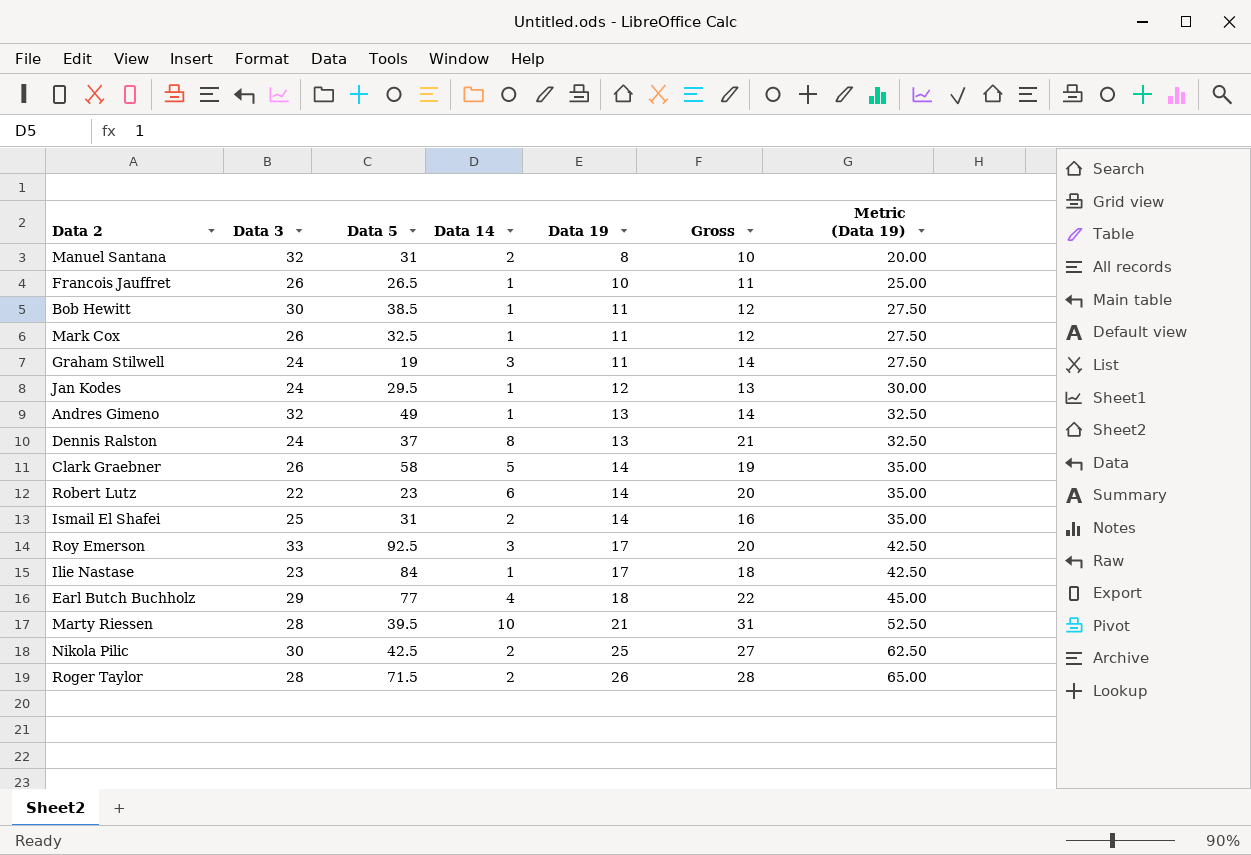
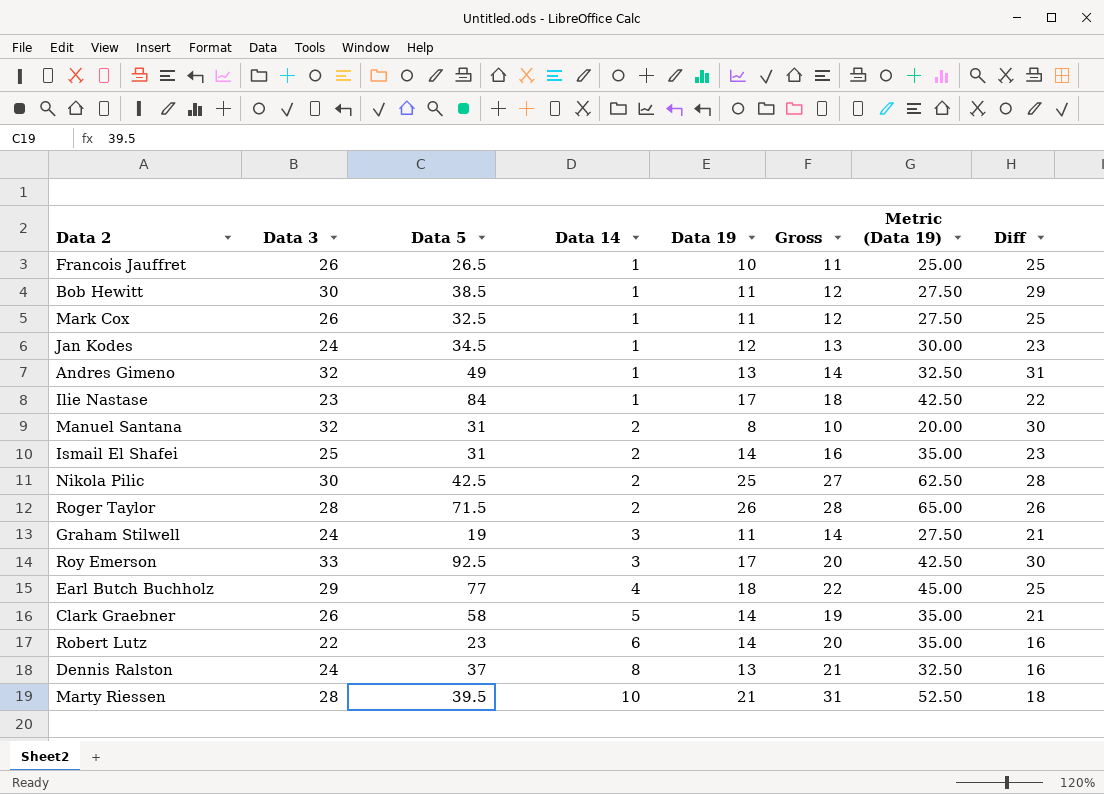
row order: Data 19 ascending -> Data 14 ascending
column Diff | formula: none -> [Data 3] - [Data 14]
Jan Kodes | Data 5: 29.5 -> 34.5

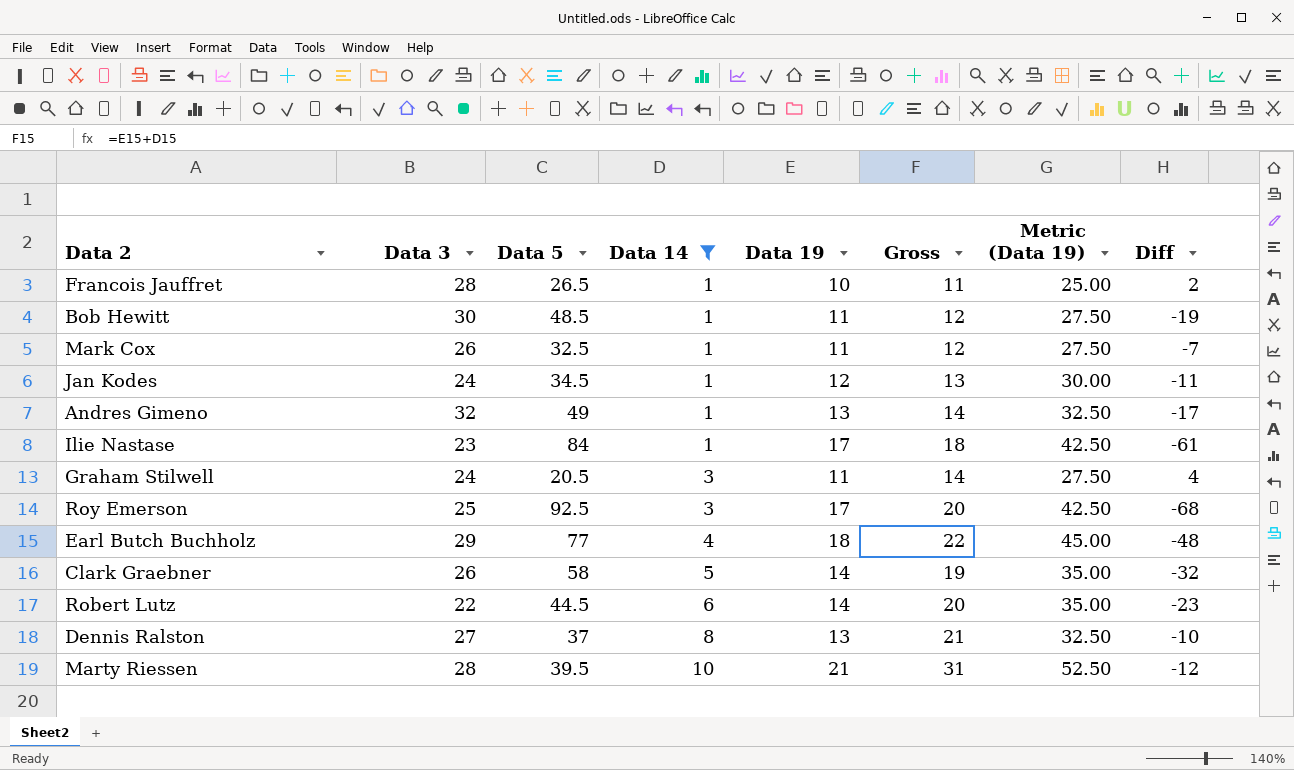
filter: none -> Data 14 != 2
column Diff | formula: [Data 3] - [Data 14] -> [Data 3] - [Data 5]
Francois Jauffret | Data 3: 26 -> 28
Bob Hewitt | Data 5: 38.5 -> 48.5
Graham Stilwell | Data 5: 19 -> 20.5
Roy Emerson | Data 3: 33 -> 25
Robert Lutz | Data 5: 23 -> 44.5
Dennis Ralston | Data 3: 24 -> 27

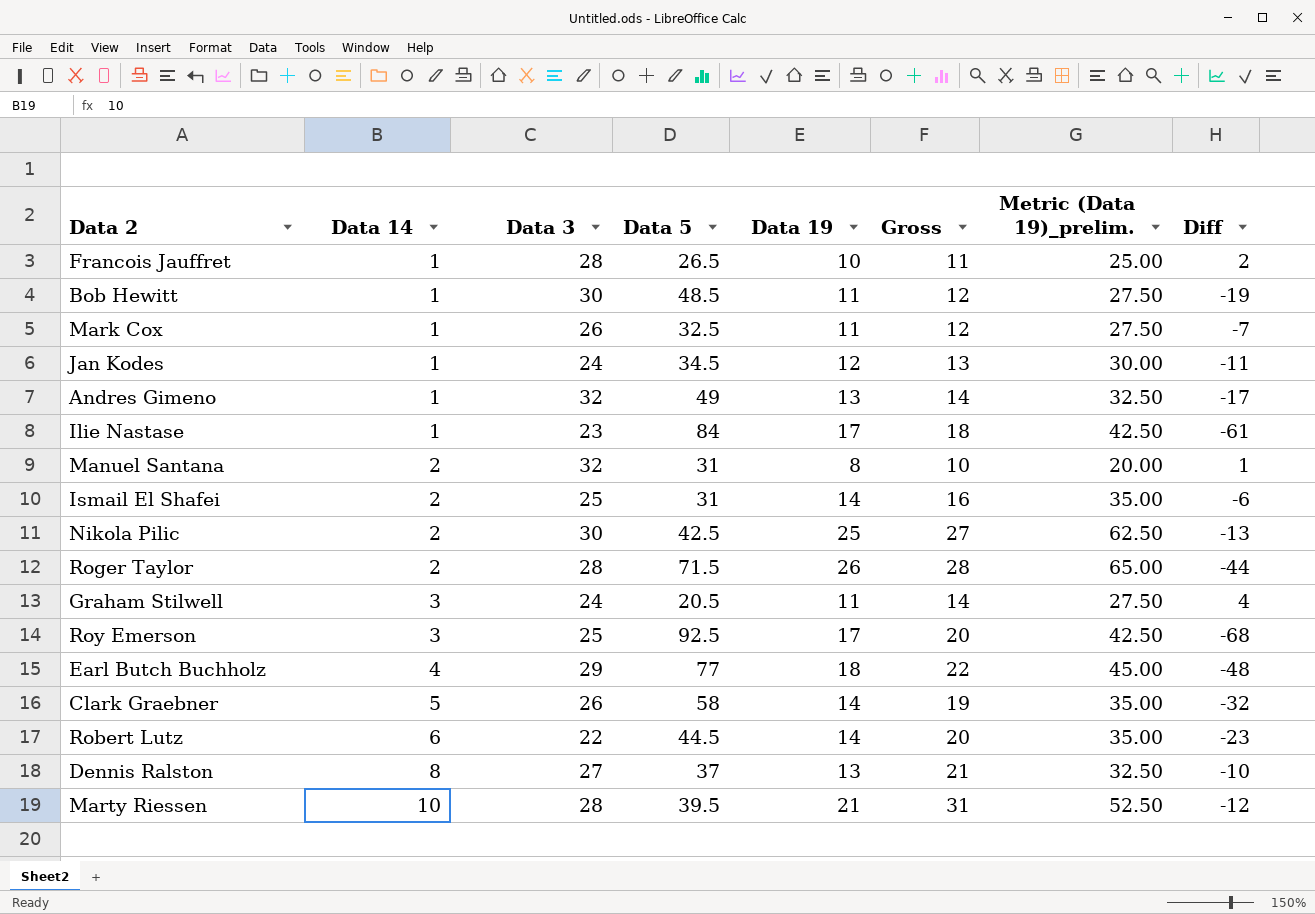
filter: Data 14 != 2 -> none
column Data 14 | position: 4 -> 2
column name: Metric (Data 19) -> Metric (Data 19)_prelim.

